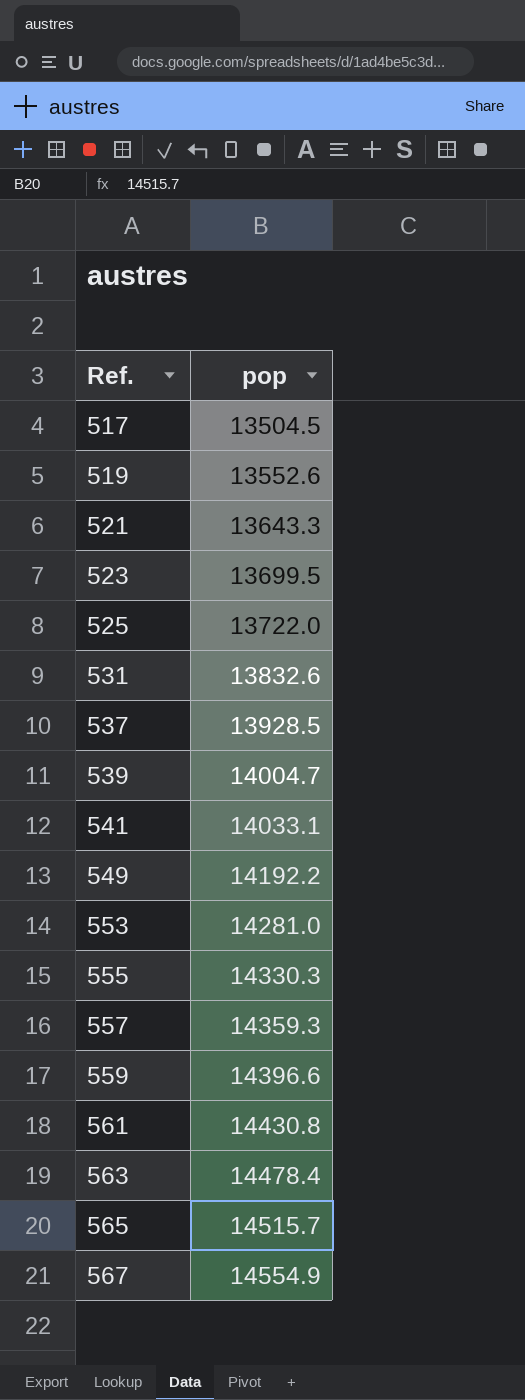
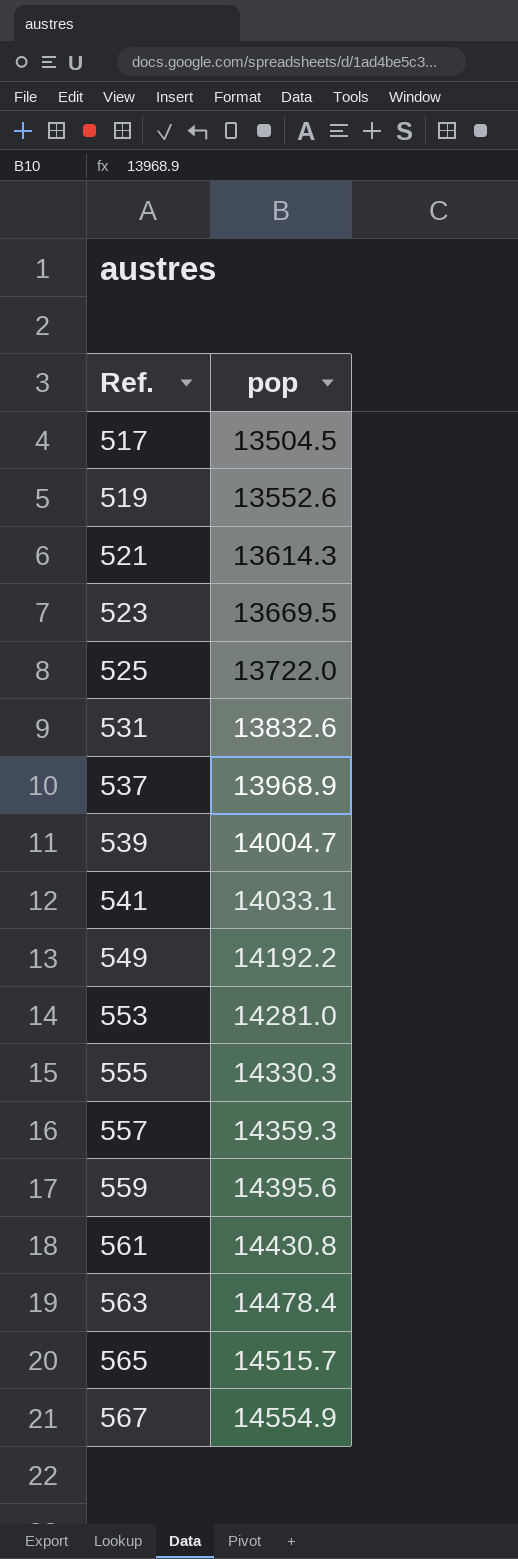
521 | pop: 13643.3 -> 13614.3
523 | pop: 13699.5 -> 13669.5
537 | pop: 13928.5 -> 13968.9
559 | pop: 14396.6 -> 14395.6

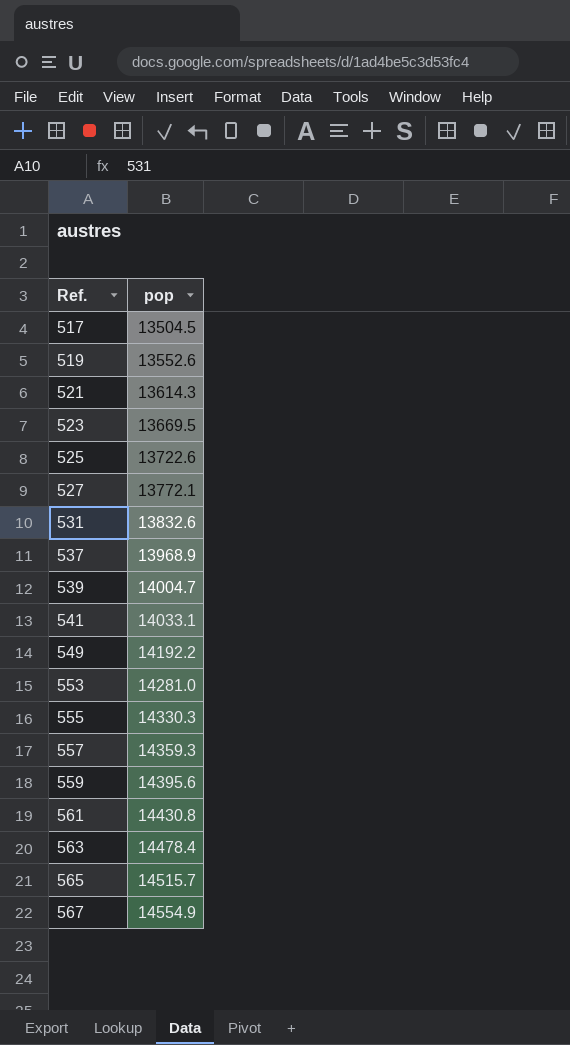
525 | pop: 13722.0 -> 13722.6
row 527: none -> 13772.1

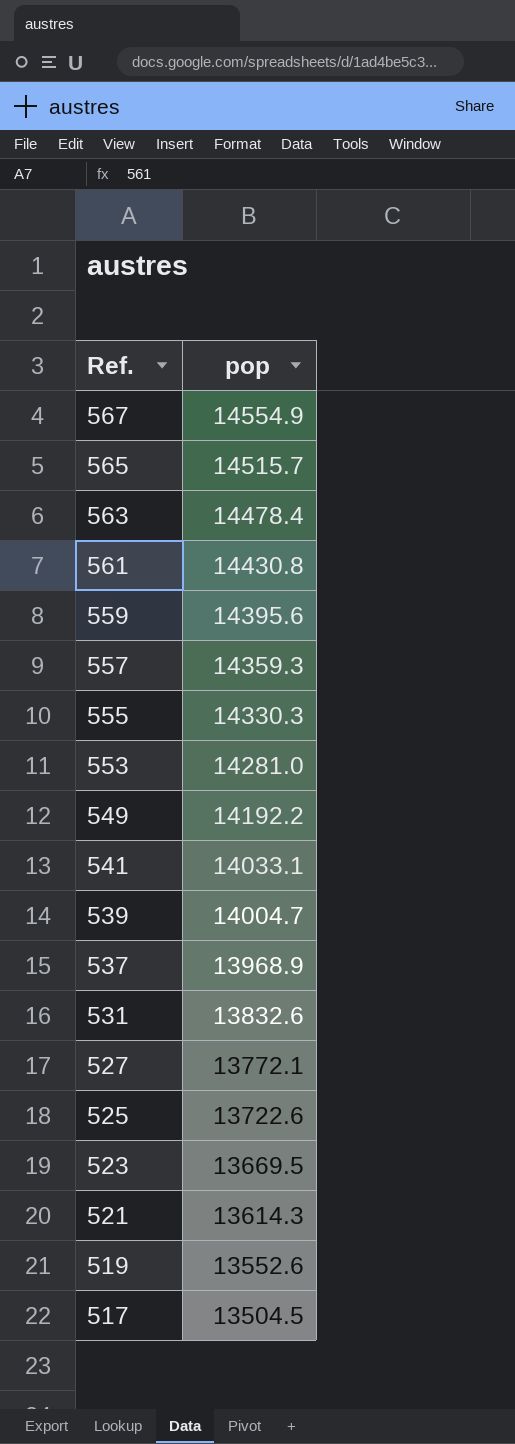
row order: Ref. ascending -> Ref. descending

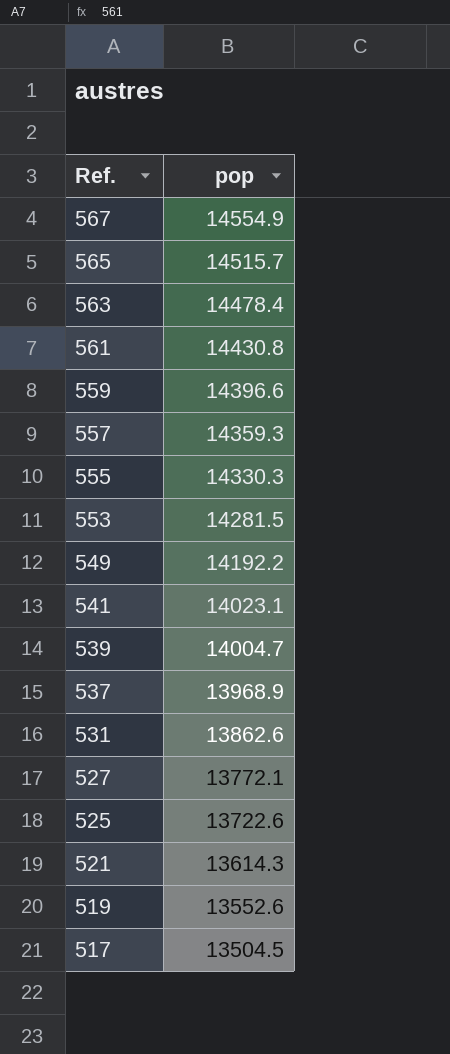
row 523: 13669.5 -> none
559 | pop: 14395.6 -> 14396.6
553 | pop: 14281.0 -> 14281.5
541 | pop: 14033.1 -> 14023.1
531 | pop: 13832.6 -> 13862.6

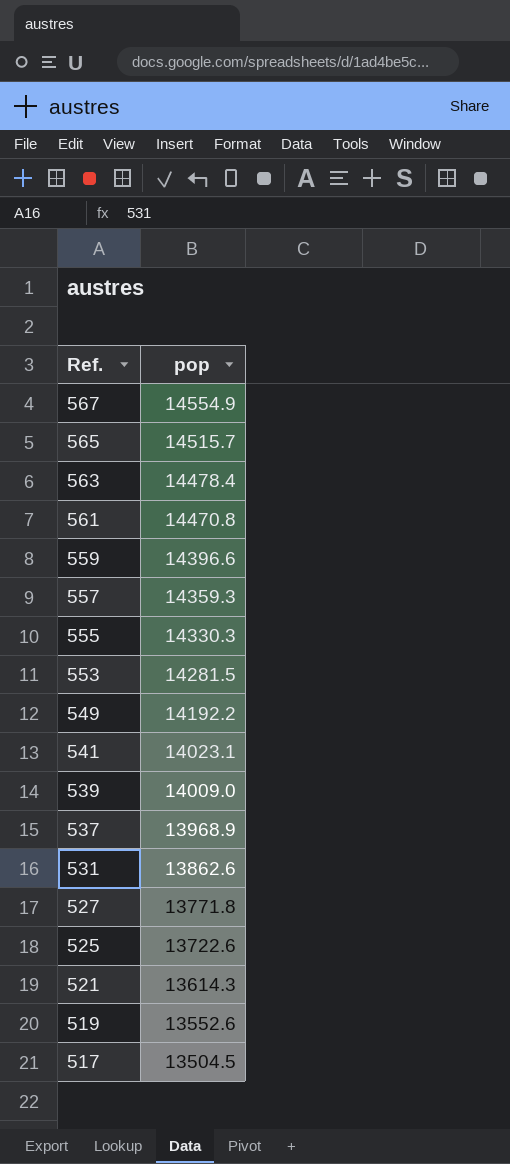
561 | pop: 14430.8 -> 14470.8
539 | pop: 14004.7 -> 14009.0
527 | pop: 13772.1 -> 13771.8

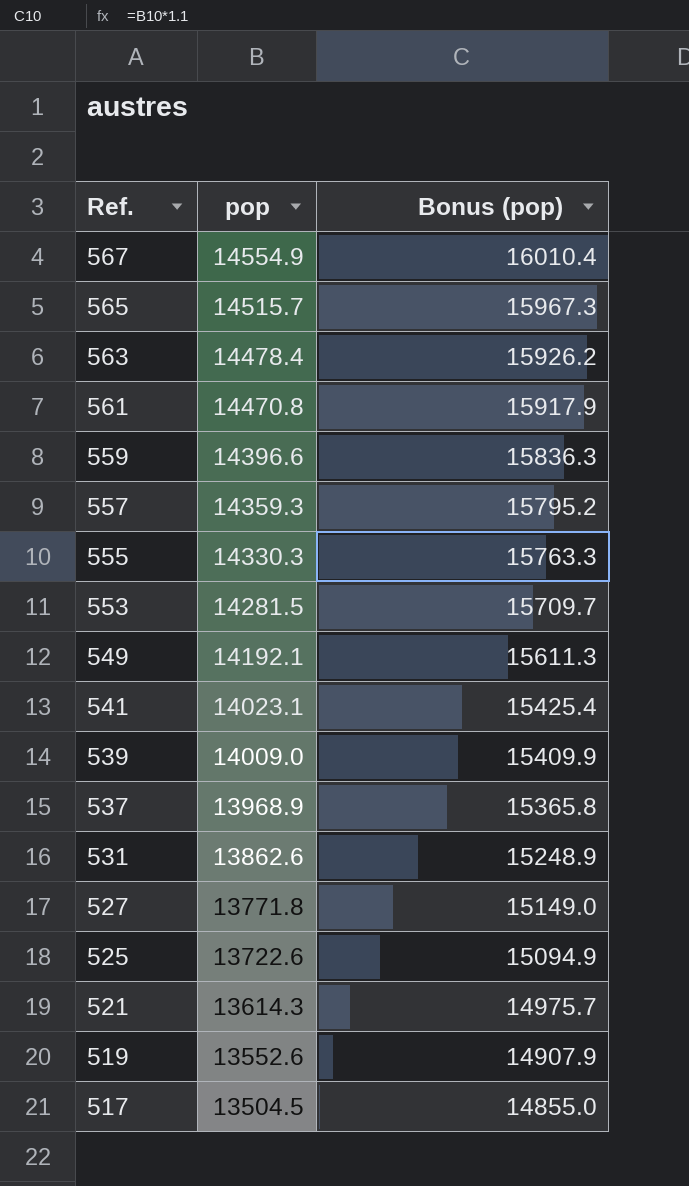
column Bonus (pop) | formula: none -> [pop] * 1.1
549 | pop: 14192.2 -> 14192.1

